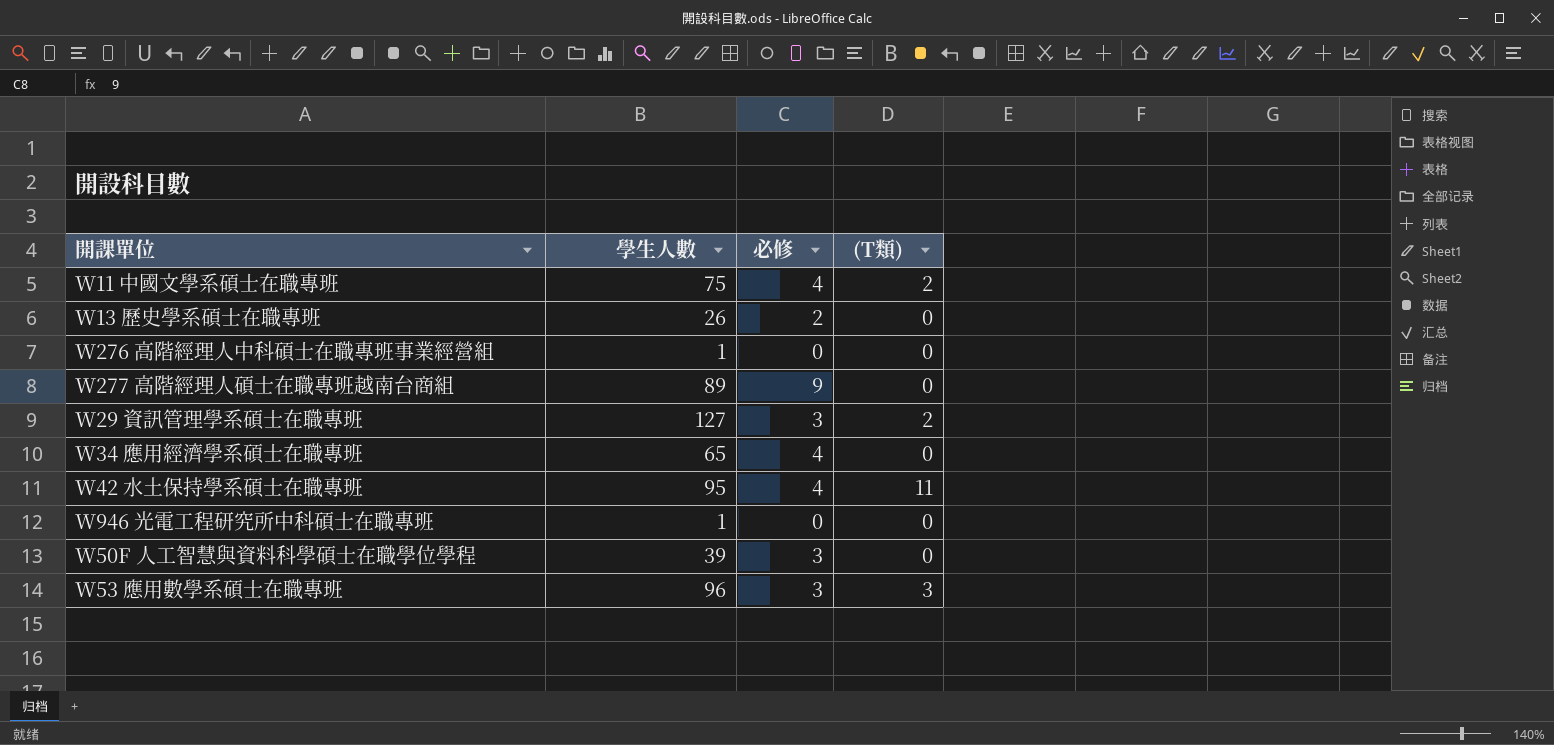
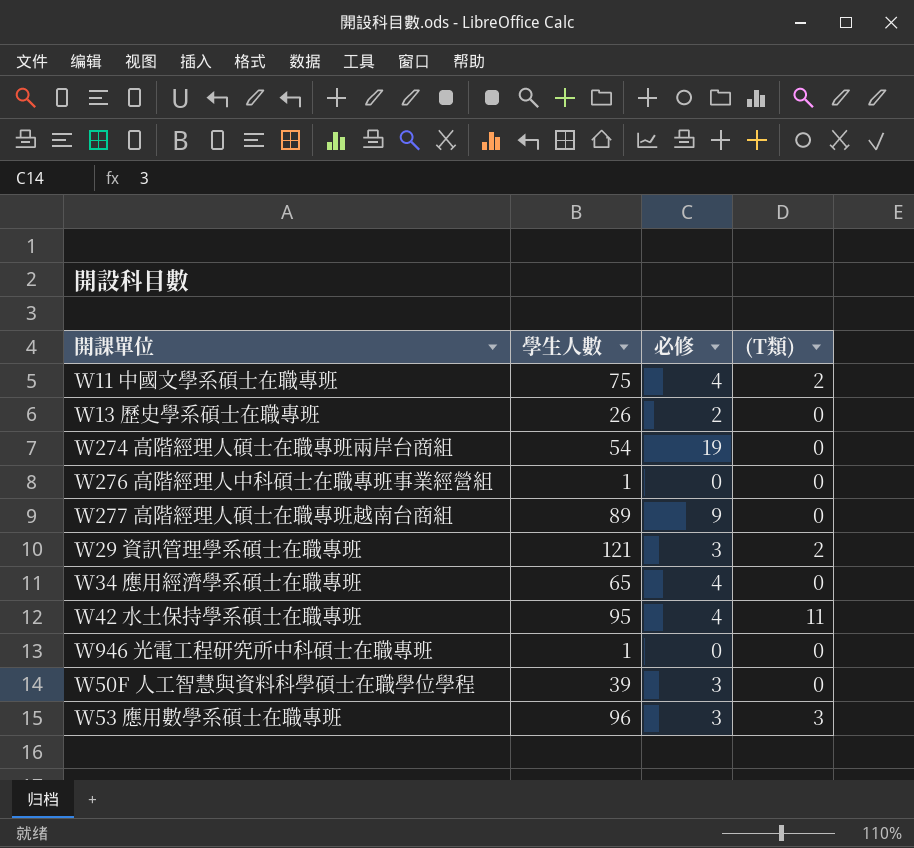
row W274 高階經理人碩士在職專班兩岸台商組: none -> 54 | 19 | 0
W29 資訊管理學系碩士在職專班 | 學生人數: 127 -> 121

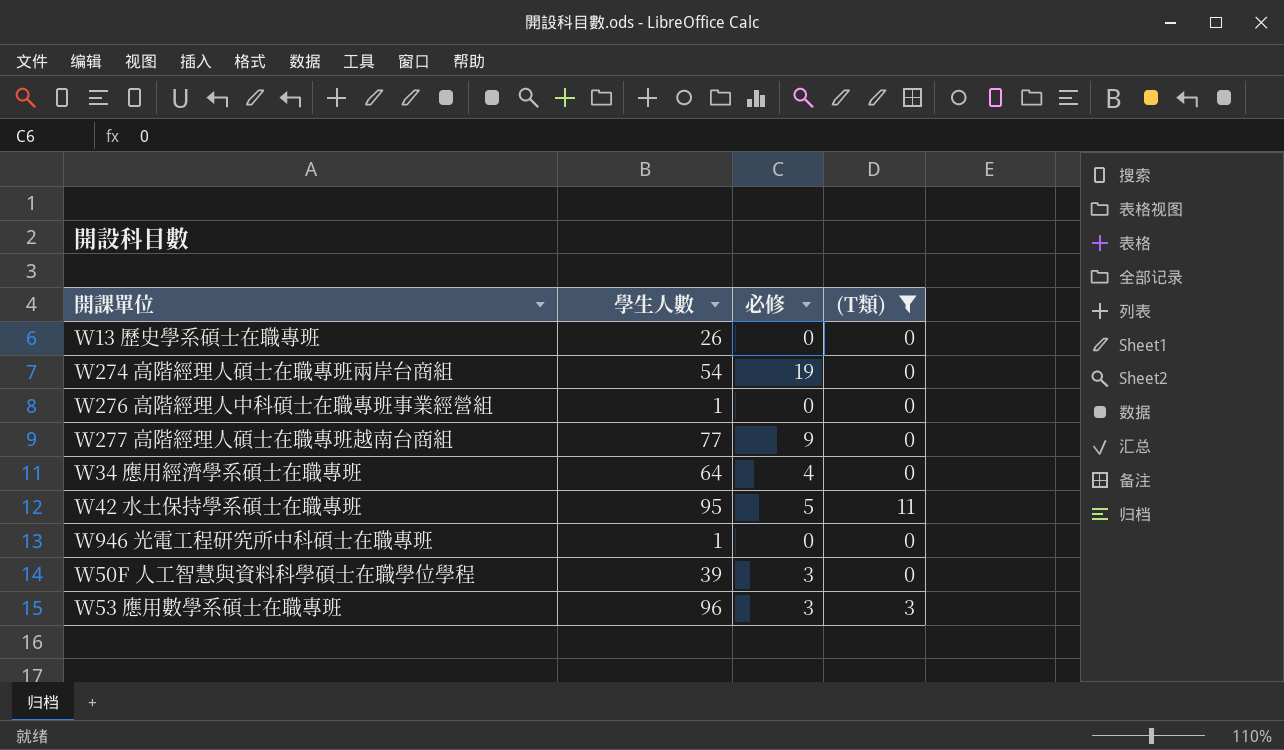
filter: none -> (T類) != 2
W13 歷史學系碩士在職專班 | 必修: 2 -> 0
W277 高階經理人碩士在職專班越南台商組 | 學生人數: 89 -> 77
W34 應用經濟學系碩士在職專班 | 學生人數: 65 -> 64
W42 水土保持學系碩士在職專班 | 必修: 4 -> 5

